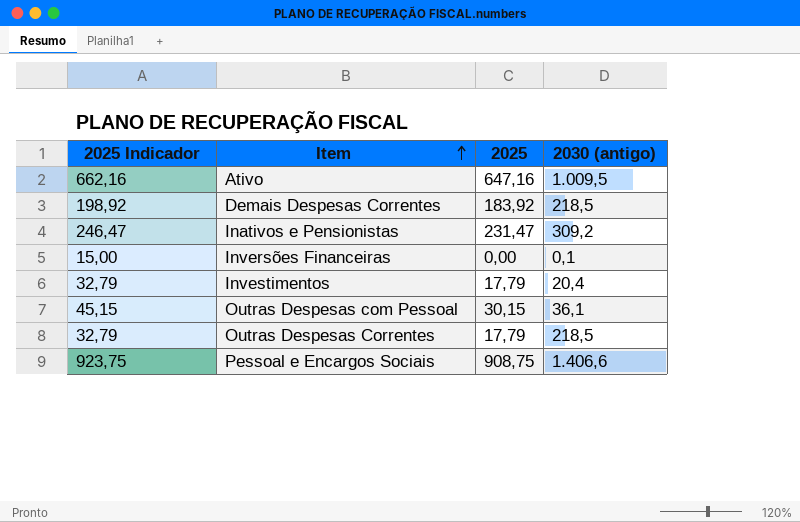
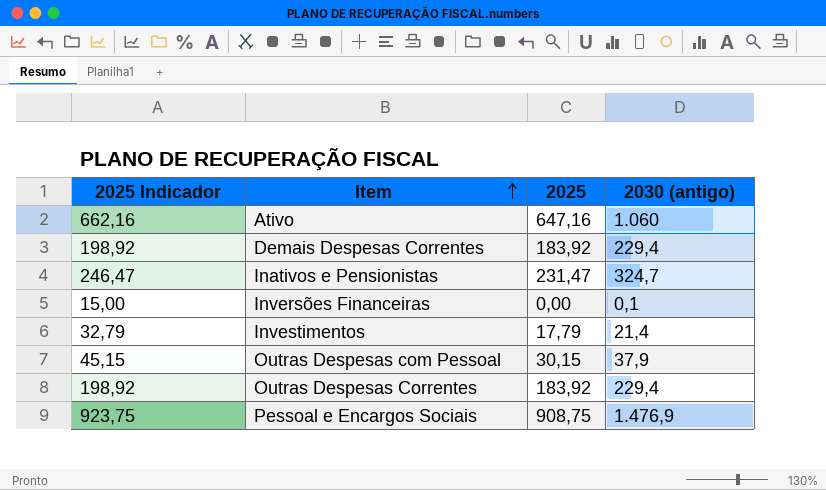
Ativo | 2030 (antigo): 1.009,5 -> 1.060
Demais Despesas Correntes | 2030 (antigo): 218,5 -> 229,4
Inativos e Pensionistas | 2030 (antigo): 309,2 -> 324,7
Investimentos | 2030 (antigo): 20,4 -> 21,4
Outras Despesas com Pessoal | 2030 (antigo): 36,1 -> 37,9
Outras Despesas Correntes | 2025 Indicador: 32,79 -> 198,92
Outras Despesas Correntes | 2025: 17,79 -> 183,92
Outras Despesas Correntes | 2030 (antigo): 218,5 -> 229,4
Pessoal e Encargos Sociais | 2030 (antigo): 1.406,6 -> 1.476,9

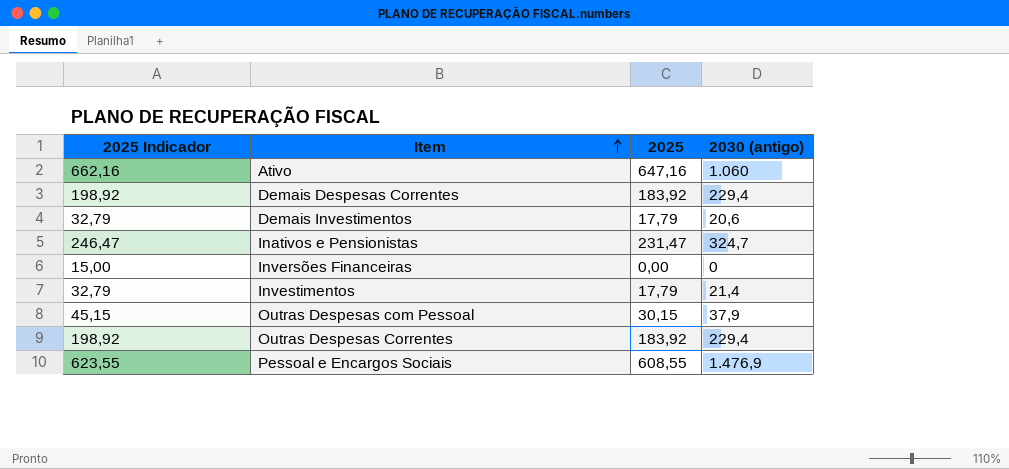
row Demais Investimentos: none -> 32,79 | 17,79 | 20,6
Inversões Financeiras | 2030 (antigo): 0,1 -> 0
Pessoal e Encargos Sociais | 2025 Indicador: 923,75 -> 623,55
Pessoal e Encargos Sociais | 2025: 908,75 -> 608,55

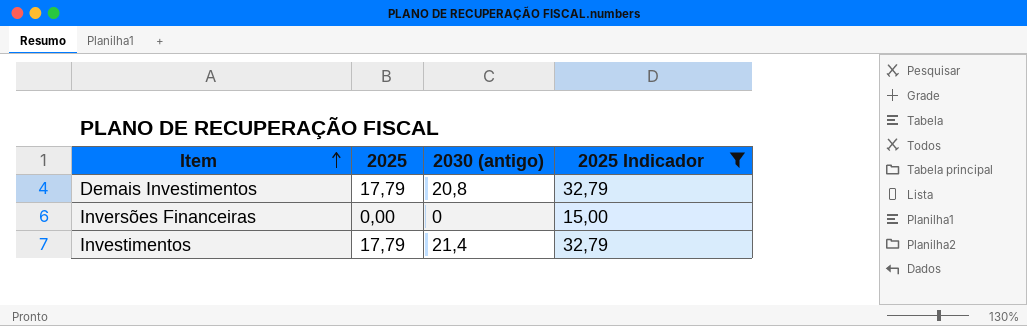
filter: none -> 2025 Indicador <= 32,79
column 2025 Indicador | position: 1 -> 4
Demais Investimentos | 2030 (antigo): 20,6 -> 20,8

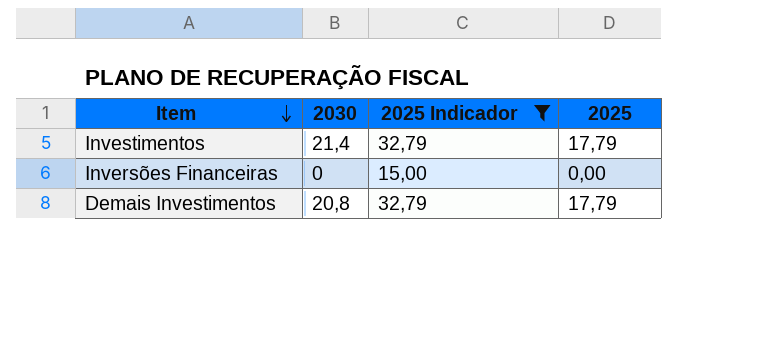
row order: Item ascending -> Item descending
column name: 2030 (antigo) -> 2030
column 2025 | position: 2 -> 4

